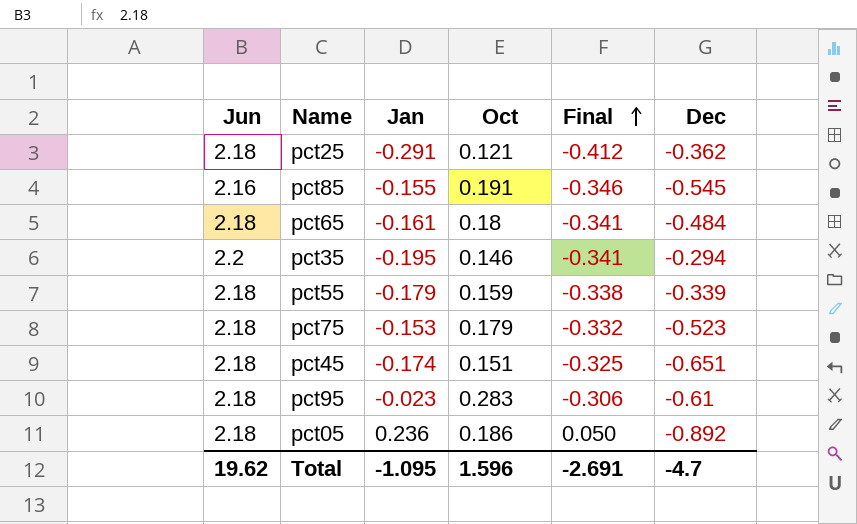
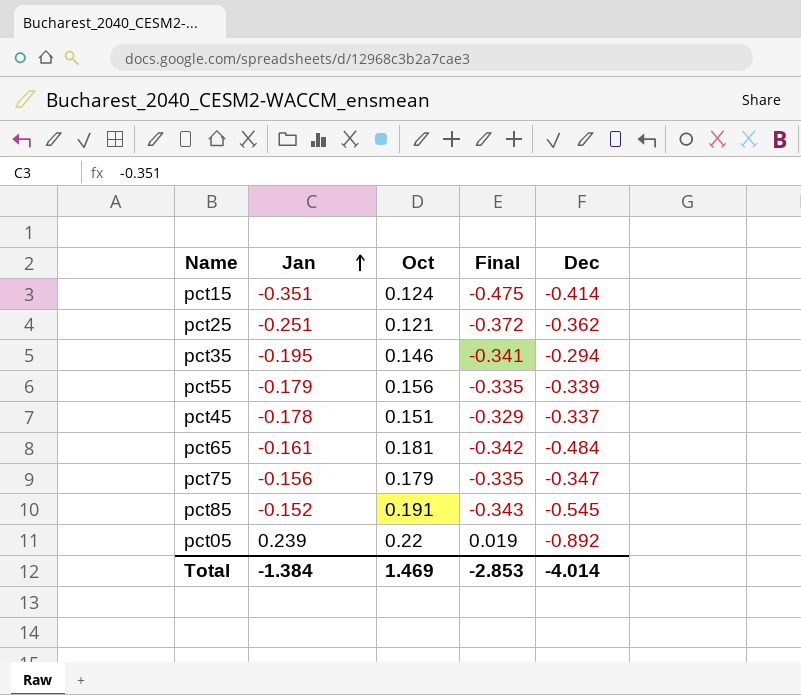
row order: Final ascending -> Jan ascending
column Jun | position: 1 -> none
row pct95: 2.18 | -0.023 | 0.283 | -0.306 | -0.61 -> none
row pct15: none -> -0.351 | 0.124 | -0.475 | -0.414
pct25 | Jan: -0.291 -> -0.251
pct25 | Final: -0.412 -> -0.372
pct55 | Oct: 0.159 -> 0.156
pct55 | Final: -0.338 -> -0.335
pct45 | Jan: -0.174 -> -0.178
pct45 | Final: -0.325 -> -0.329
pct45 | Dec: -0.651 -> -0.337
pct65 | Oct: 0.18 -> 0.181
pct65 | Final: -0.341 -> -0.342
pct75 | Jan: -0.153 -> -0.156
pct75 | Final: -0.332 -> -0.335
pct75 | Dec: -0.523 -> -0.347
pct85 | Jan: -0.155 -> -0.152
pct85 | Final: -0.346 -> -0.343
pct05 | Jan: 0.236 -> 0.239
pct05 | Oct: 0.186 -> 0.22
pct05 | Final: 0.050 -> 0.019
Total | Jan: -1.095 -> -1.384
Total | Oct: 1.596 -> 1.469
Total | Final: -2.691 -> -2.853
Total | Dec: -4.7 -> -4.014

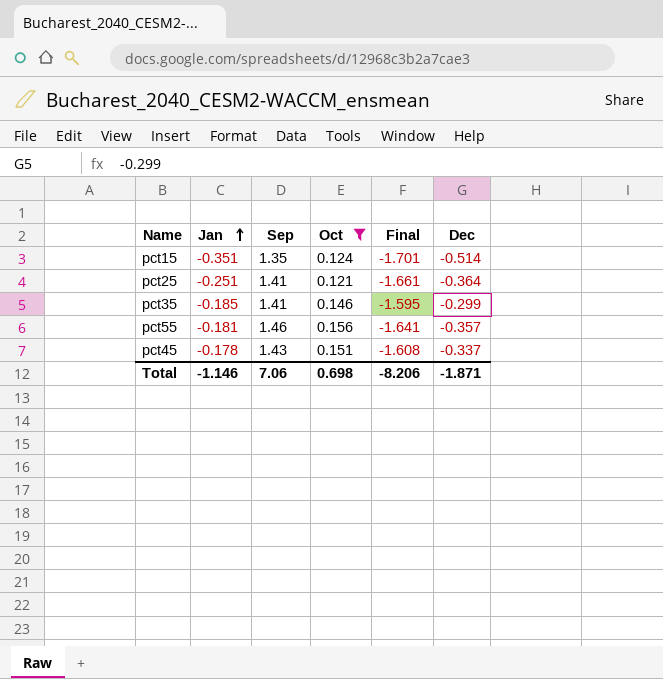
filter: none -> Oct <= 0.156
column Sep | position: none -> 3
column Final | formula: [Jan] - [Oct] -> [Jan] - [Sep]
pct15 | Dec: -0.414 -> -0.514
pct25 | Dec: -0.362 -> -0.364
pct35 | Jan: -0.195 -> -0.185
pct35 | Dec: -0.294 -> -0.299
pct55 | Jan: -0.179 -> -0.181
pct55 | Dec: -0.339 -> -0.357
Total | Jan: -1.384 -> -1.146
Total | Oct: 1.469 -> 0.698
Total | Final: -2.853 -> -8.206
Total | Dec: -4.014 -> -1.871

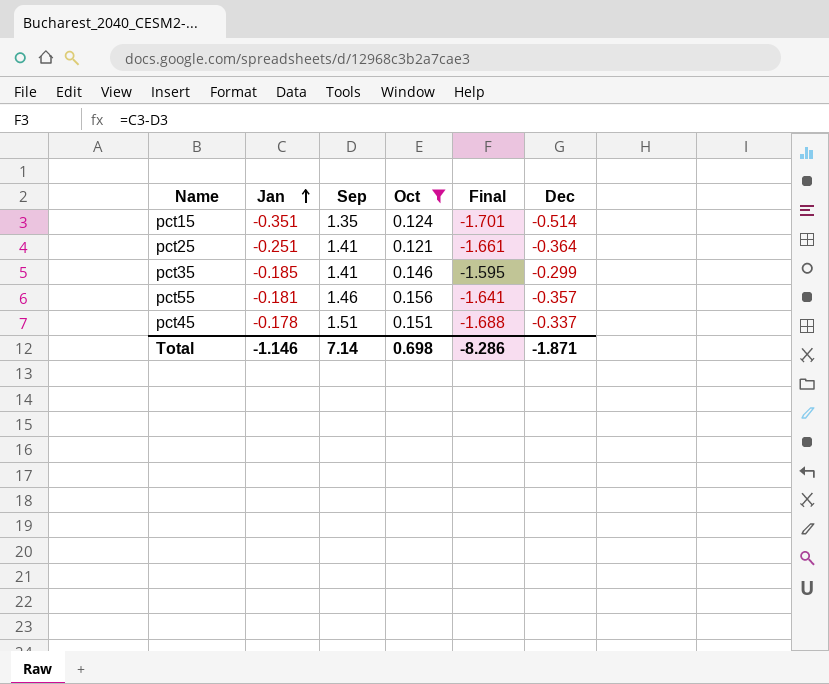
pct45 | Sep: 1.43 -> 1.51
pct45 | Final: -1.608 -> -1.688
Total | Sep: 7.06 -> 7.14
Total | Final: -8.206 -> -8.286

